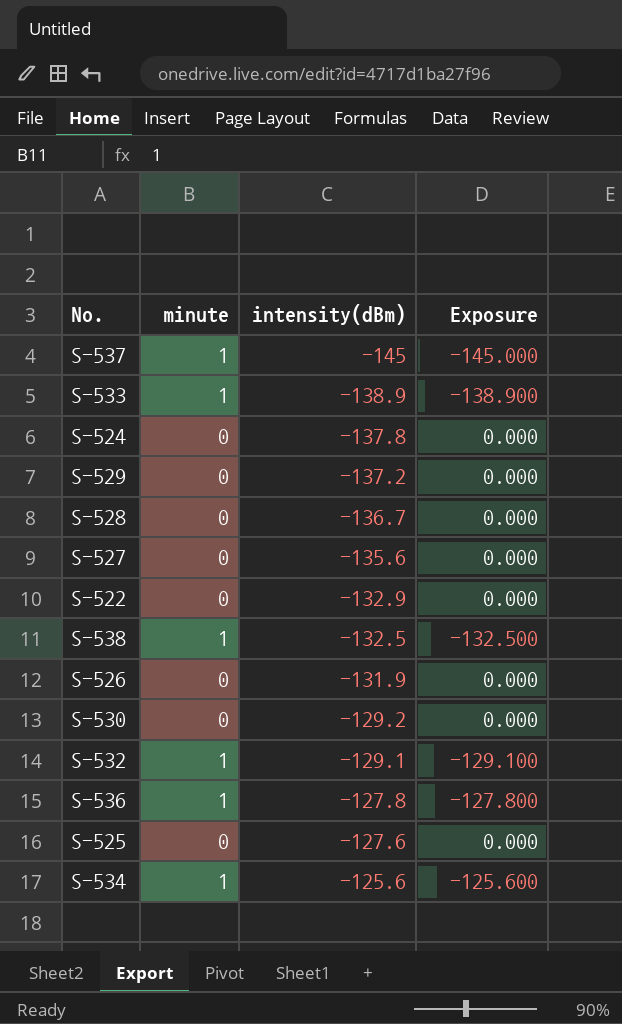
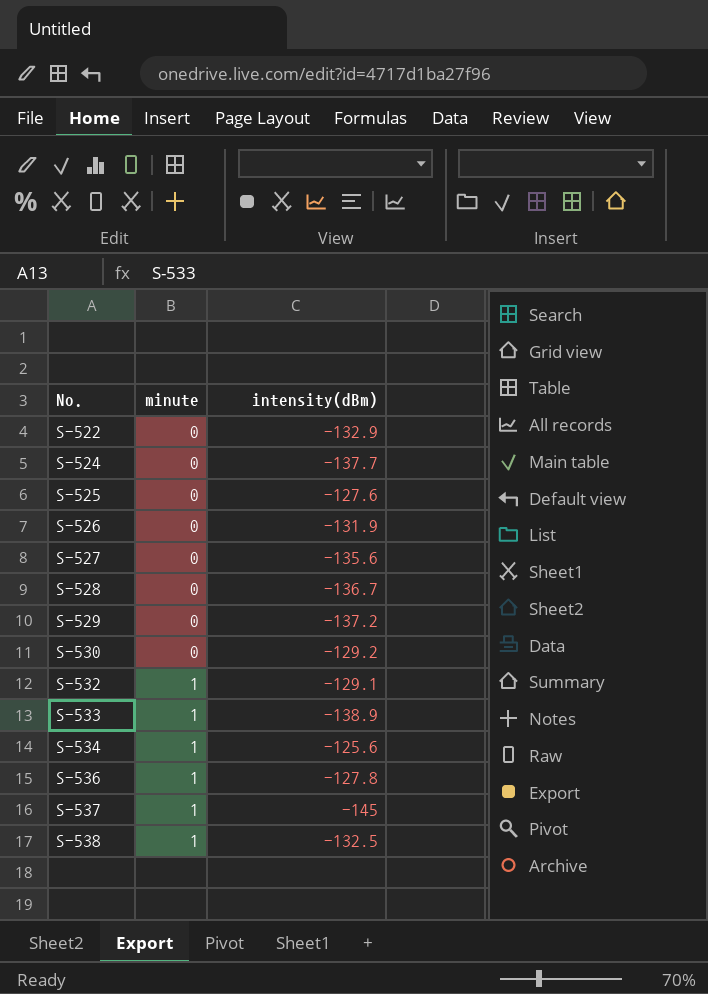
row order: intensity(dBm) ascending -> No. ascending
column Exposure | formula: [minute] * [intensity(dBm)] -> none
S-524 | intensity(dBm): -137.8 -> -137.7

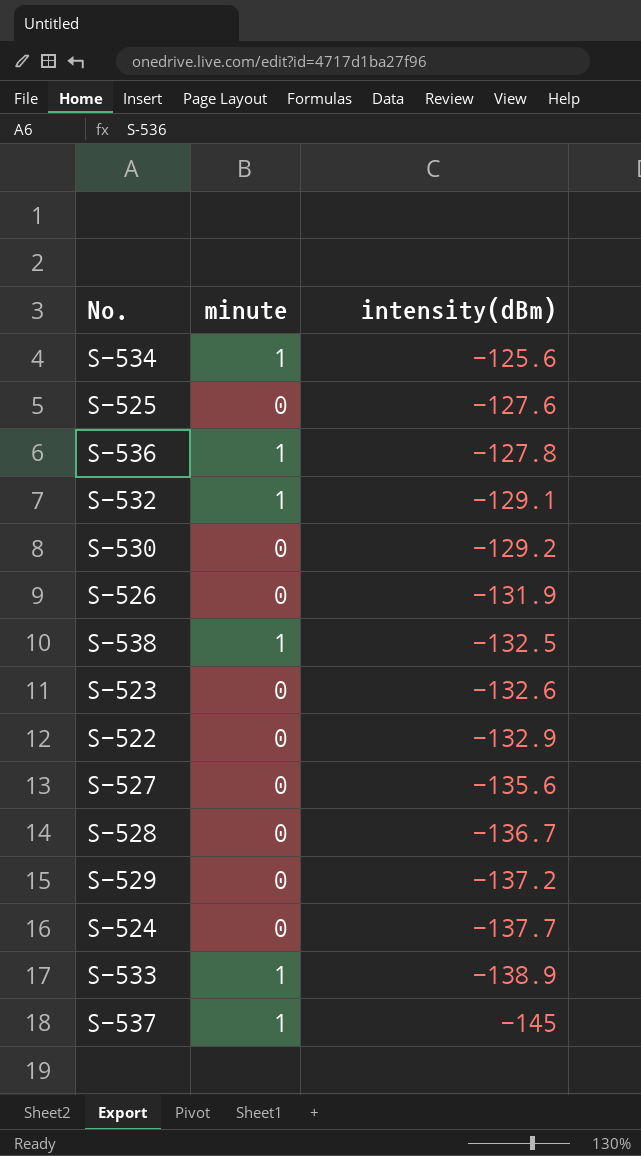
row order: No. ascending -> intensity(dBm) descending
row S-523: none -> 0 | -132.6

